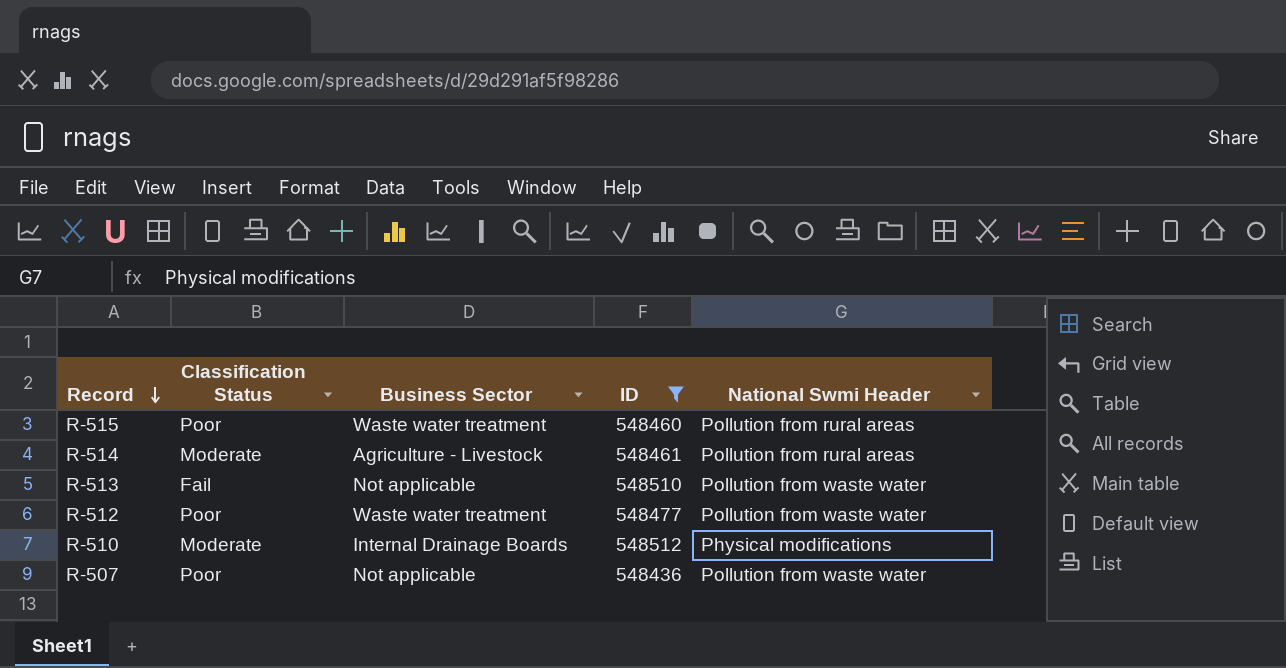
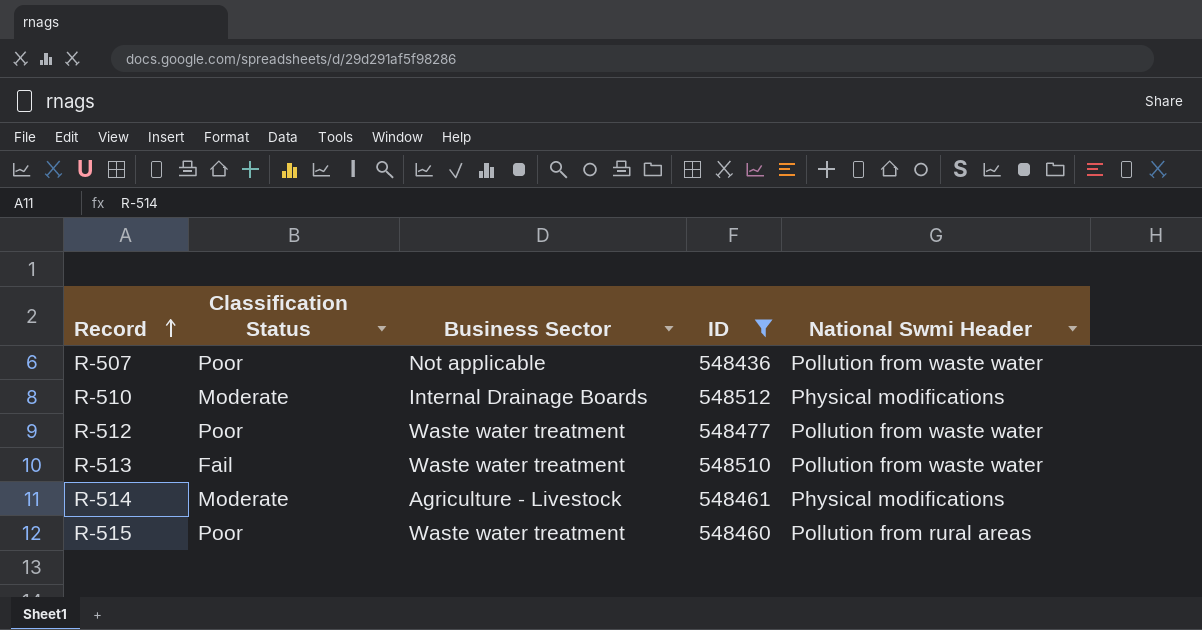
row order: Record descending -> Record ascending
R-513 | Business Sector: Not applicable -> Waste water treatment
R-514 | National Swmi Header: Pollution from rural areas -> Physical modifications

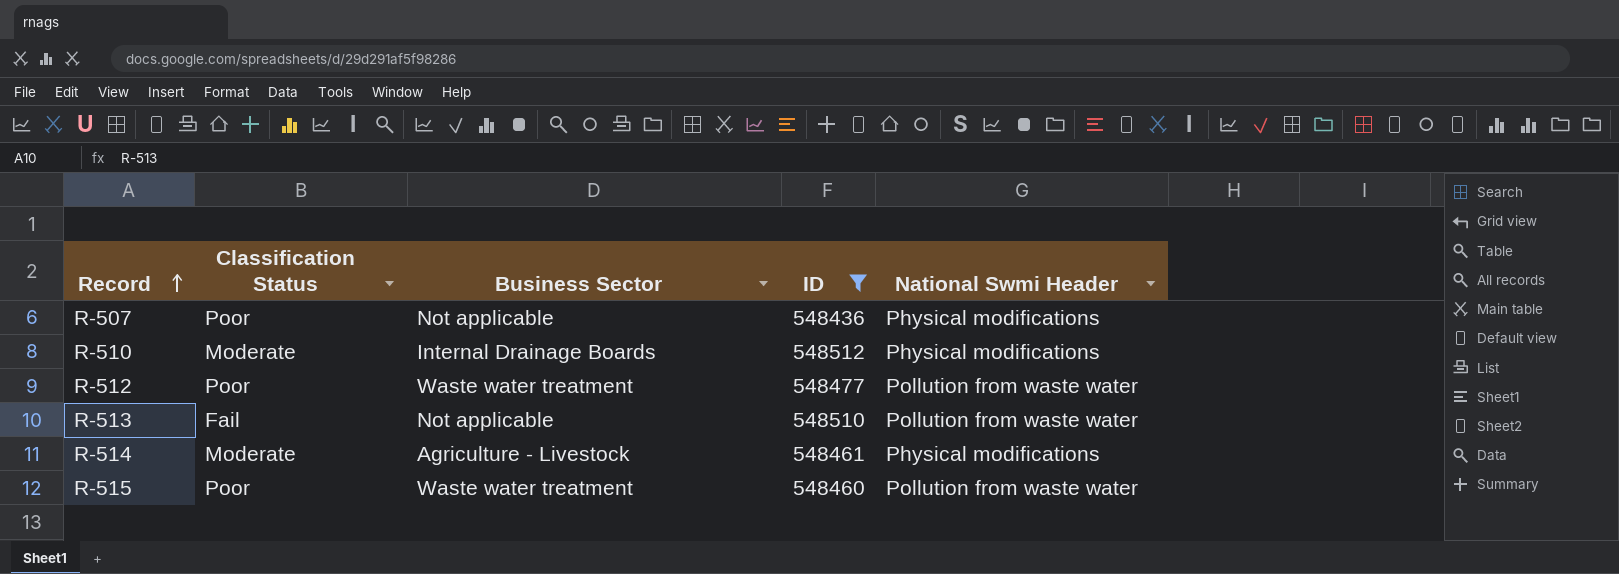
R-507 | National Swmi Header: Pollution from waste water -> Physical modifications
R-513 | Business Sector: Waste water treatment -> Not applicable
R-515 | National Swmi Header: Pollution from rural areas -> Pollution from waste water

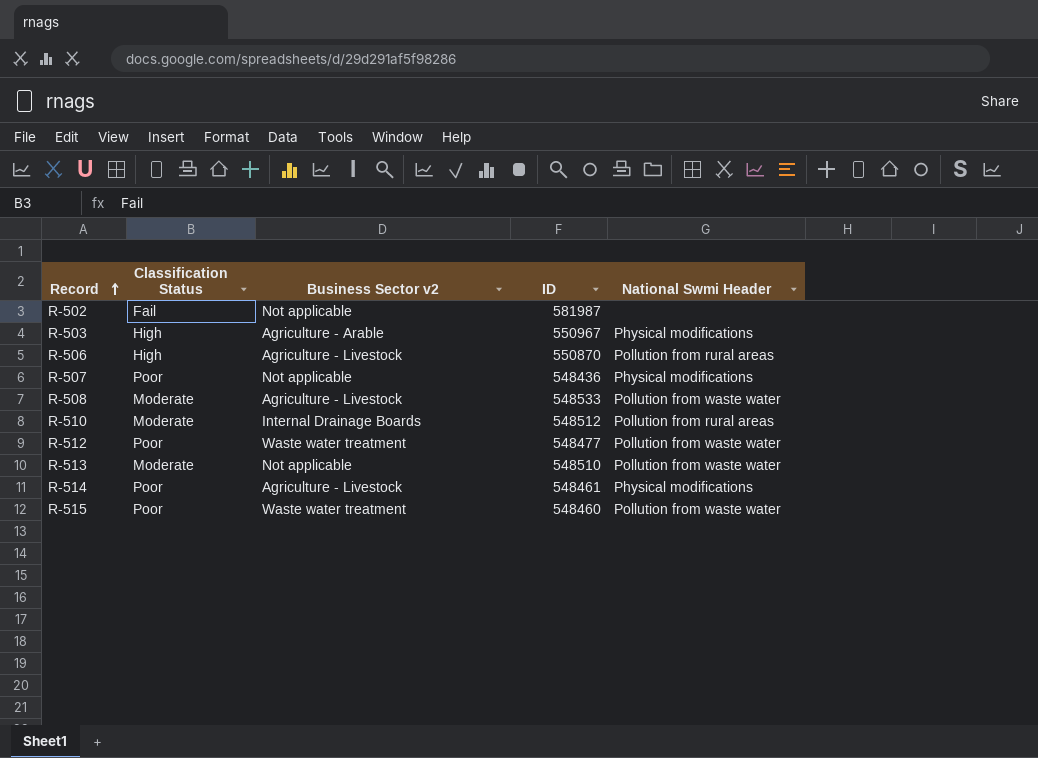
filter: ID <= 548512 -> none
column name: Business Sector -> Business Sector v2
R-510 | National Swmi Header: Physical modifications -> Pollution from rural areas
R-513 | Classification Status: Fail -> Moderate
R-514 | Classification Status: Moderate -> Poor

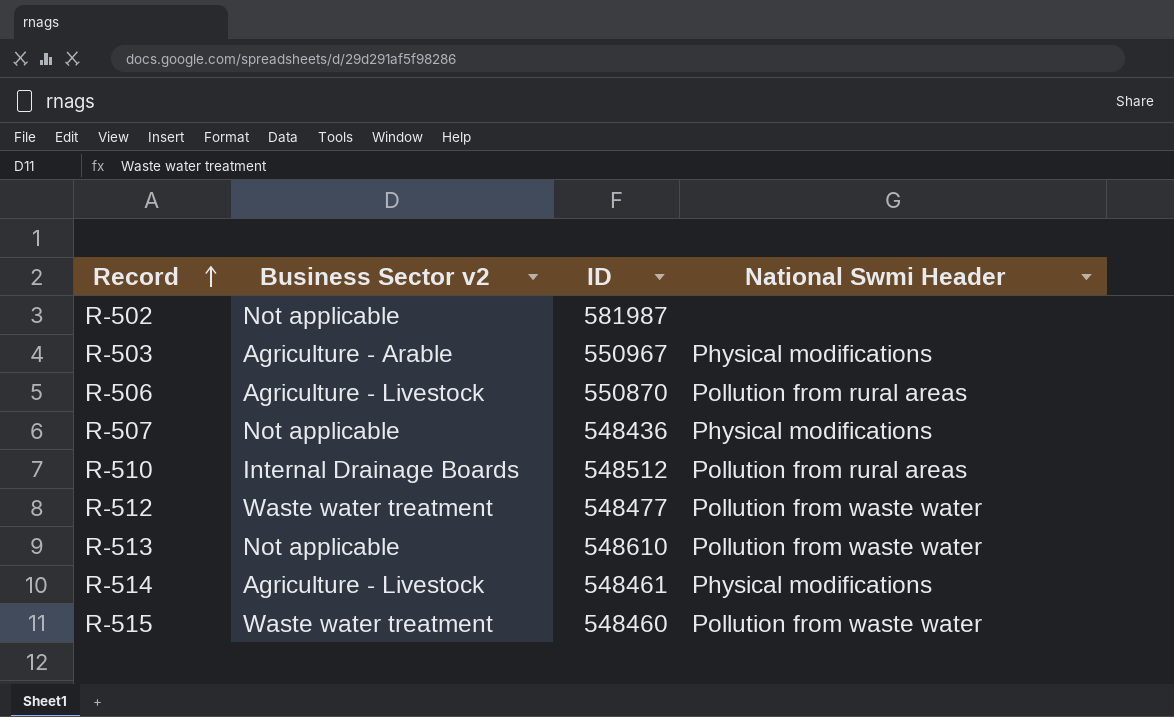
column Classification Status | position: 2 -> none
row R-508: Moderate | Agriculture - Livestock | 548533 | Pollution from waste water -> none
R-513 | ID: 548510 -> 548610

